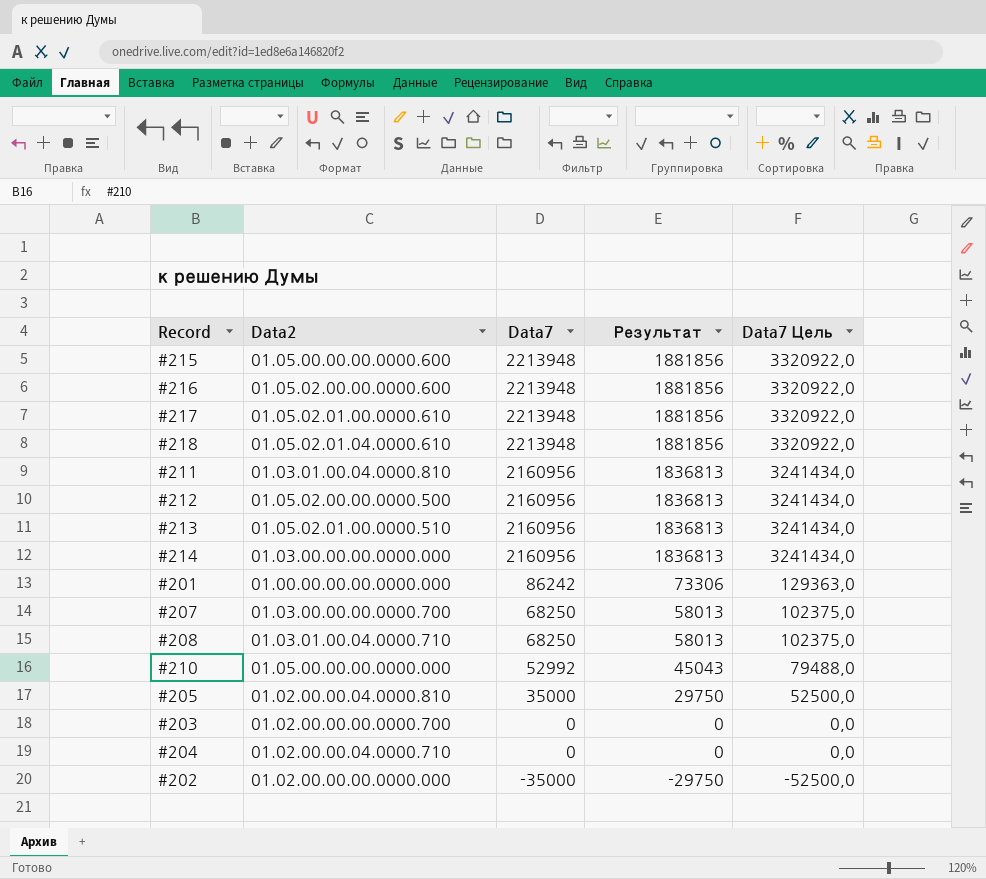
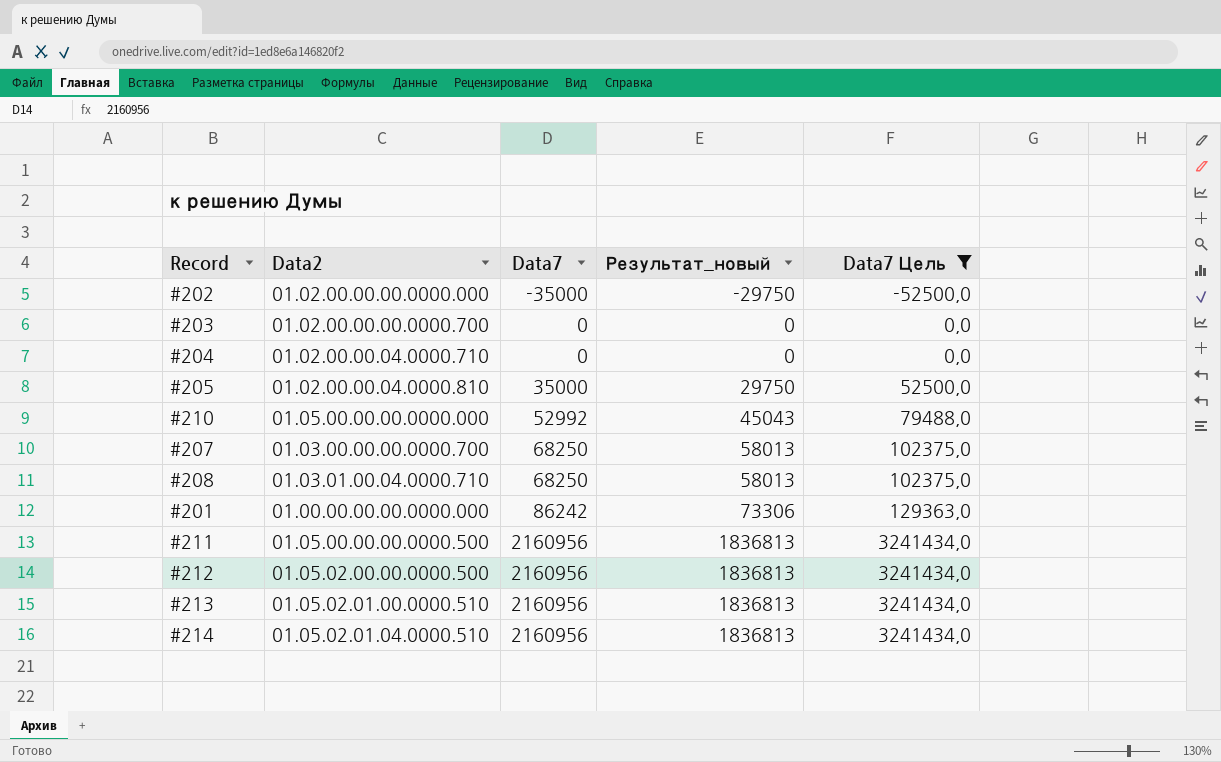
filter: none -> Data7 Цель != 3320922,0
row order: Data7 descending -> Data7 ascending
column name: Результат -> Результат_новый
#211 | Data2: 01.03.01.00.04.0000.810 -> 01.05.00.00.00.0000.500
#214 | Data2: 01.03.00.00.00.0000.000 -> 01.05.02.01.04.0000.510

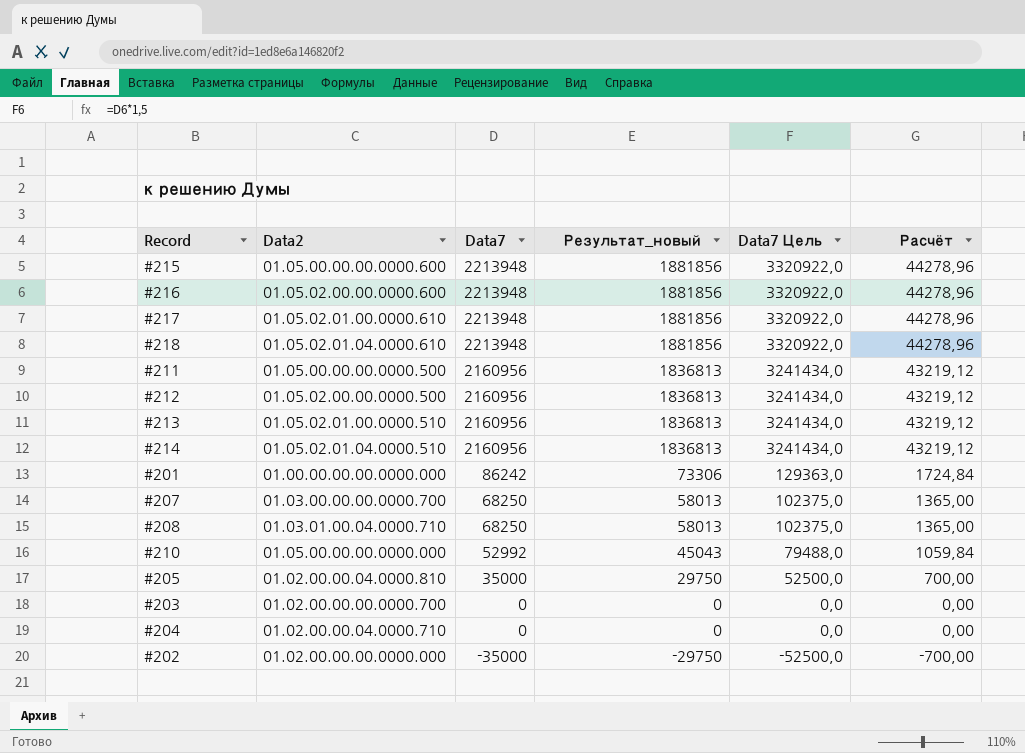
filter: Data7 Цель != 3320922,0 -> none
row order: Data7 ascending -> Data7 descending
column Расчёт | formula: none -> [Data7] * 0,02

